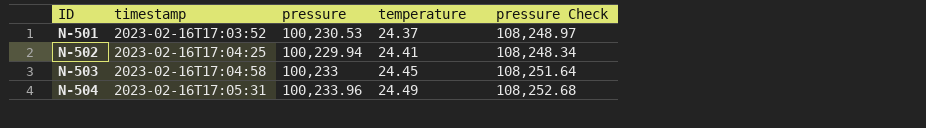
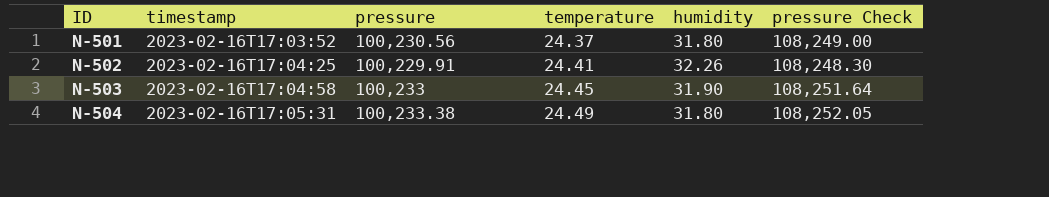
column humidity | position: none -> 5
N-501 | pressure: 100,230.53 -> 100,230.56
N-501 | pressure Check: 108,248.97 -> 108,249.00
N-502 | pressure: 100,229.94 -> 100,229.91
N-502 | pressure Check: 108,248.34 -> 108,248.30
N-504 | pressure: 100,233.96 -> 100,233.38
N-504 | pressure Check: 108,252.68 -> 108,252.05

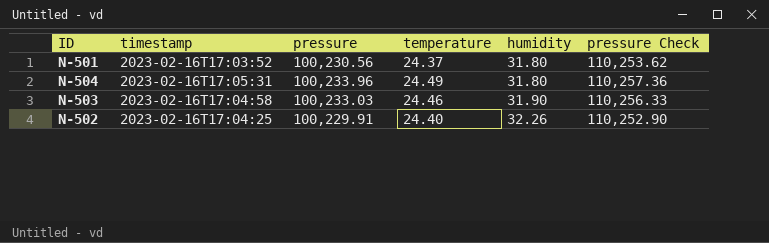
row order: ID ascending -> humidity ascending
column pressure Check | formula: [pressure] * 1.08 -> [pressure] * 1.1
N-504 | pressure: 100,233.38 -> 100,233.96
N-503 | pressure: 100,233 -> 100,233.03
N-503 | temperature: 24.45 -> 24.46
N-502 | temperature: 24.41 -> 24.40

